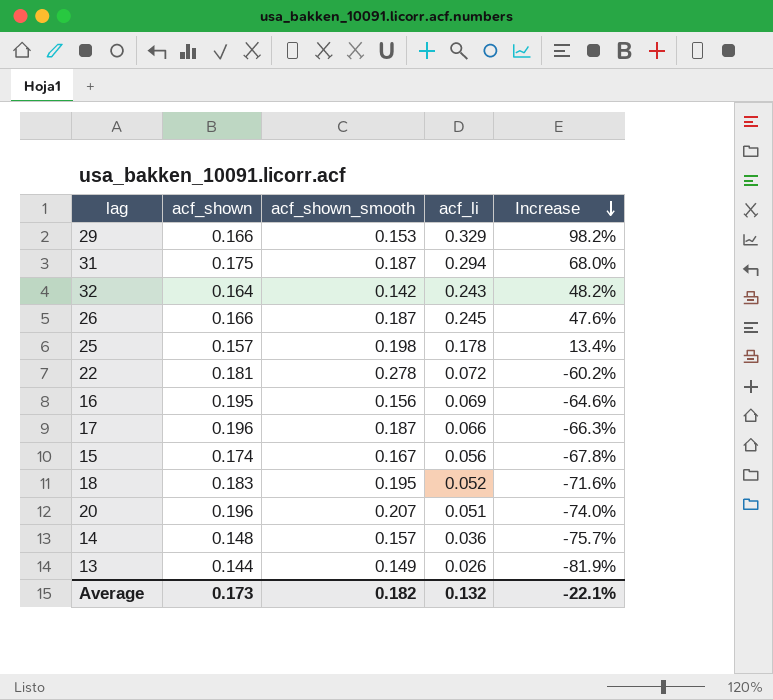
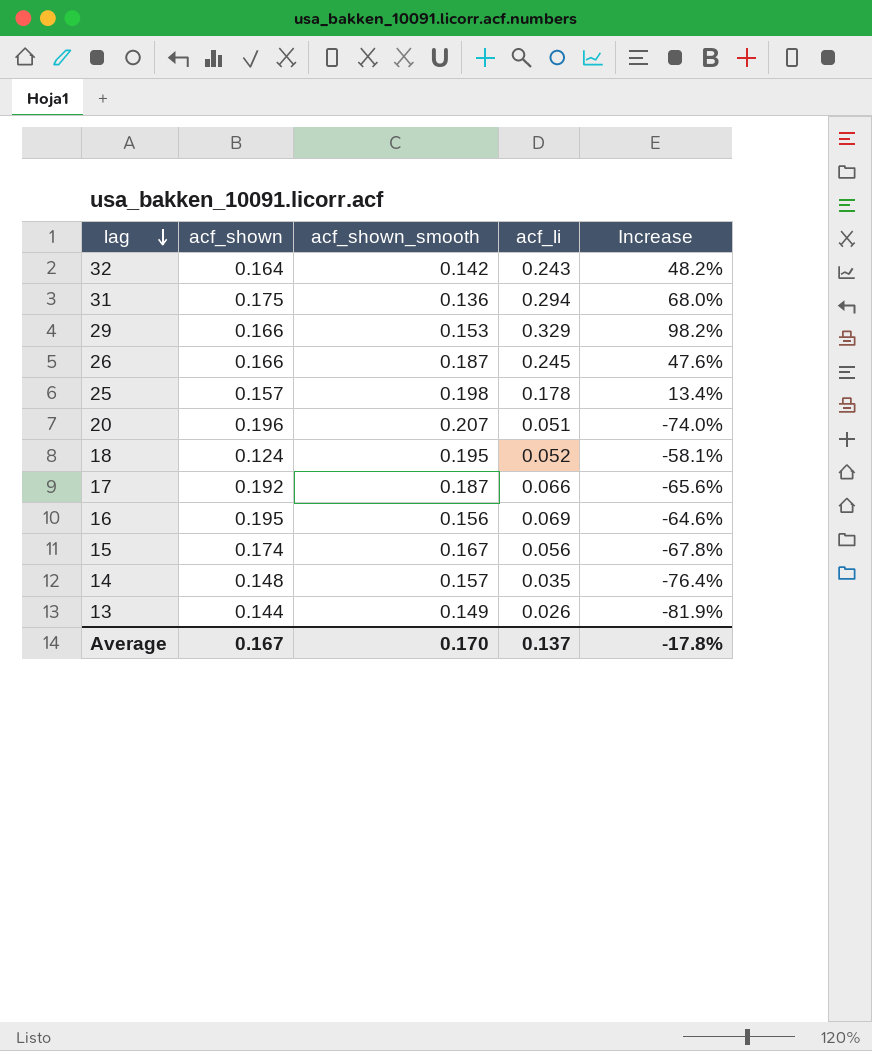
row order: Increase descending -> lag descending
row 22: 0.181 | 0.278 | 0.072 | -60.2% -> none
31 | acf_shown_smooth: 0.187 -> 0.136
18 | acf_shown: 0.183 -> 0.124
18 | Increase: -71.6% -> -58.1%
17 | acf_shown: 0.196 -> 0.192
17 | Increase: -66.3% -> -65.6%
14 | acf_li: 0.036 -> 0.035
14 | Increase: -75.7% -> -76.4%
Average | acf_shown: 0.173 -> 0.167
Average | acf_shown_smooth: 0.182 -> 0.170
Average | acf_li: 0.132 -> 0.137
Average | Increase: -22.1% -> -17.8%

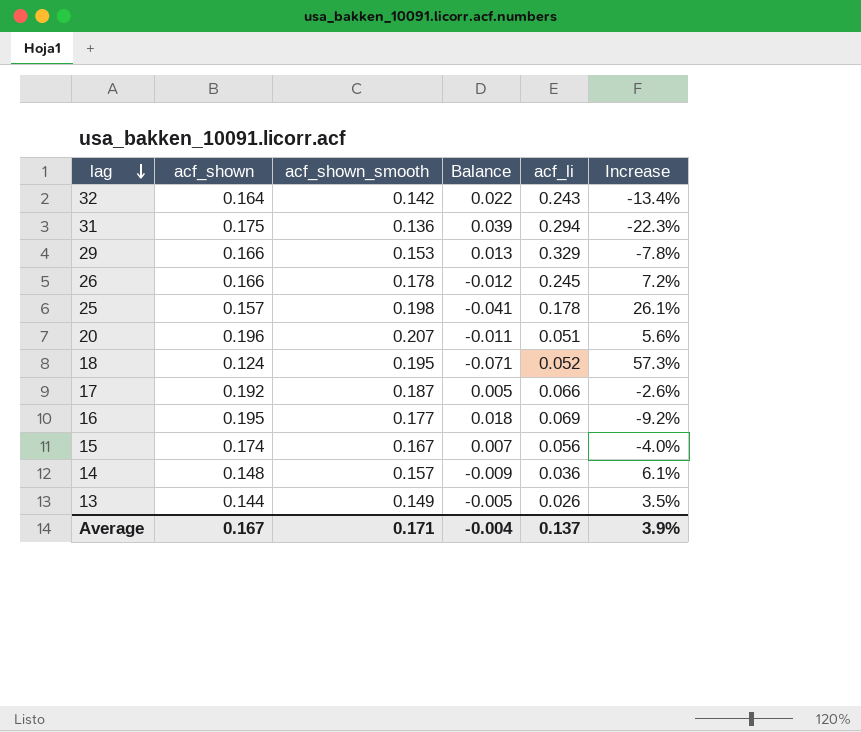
column Balance | formula: none -> [acf_shown] - [acf_shown_smooth]
column Increase | formula: ([acf_li] - [acf_shown]) / [acf_shown] -> ([acf_shown_smooth] - [acf_shown]) / [acf_shown]
26 | acf_shown_smooth: 0.187 -> 0.178
16 | acf_shown_smooth: 0.156 -> 0.177
14 | acf_li: 0.035 -> 0.036
Average | acf_shown_smooth: 0.170 -> 0.171
Average | Increase: -17.8% -> 3.9%

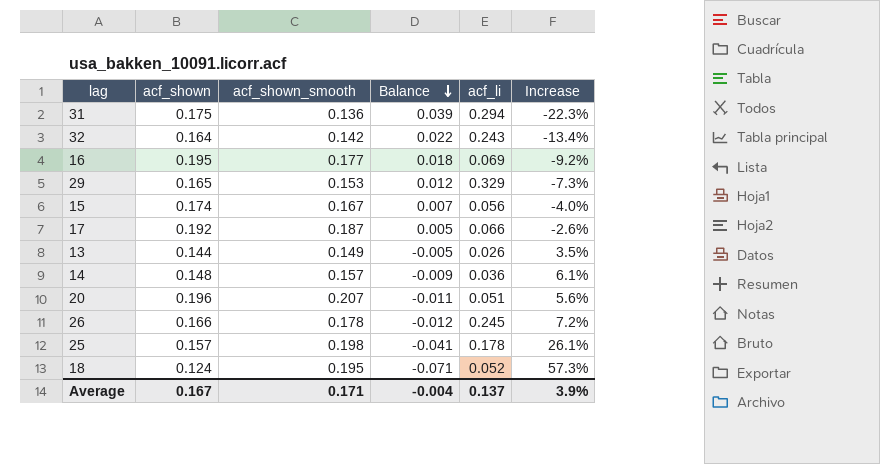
row order: lag descending -> Balance descending
29 | acf_shown: 0.166 -> 0.165
29 | Balance: 0.013 -> 0.012
29 | Increase: -7.8% -> -7.3%

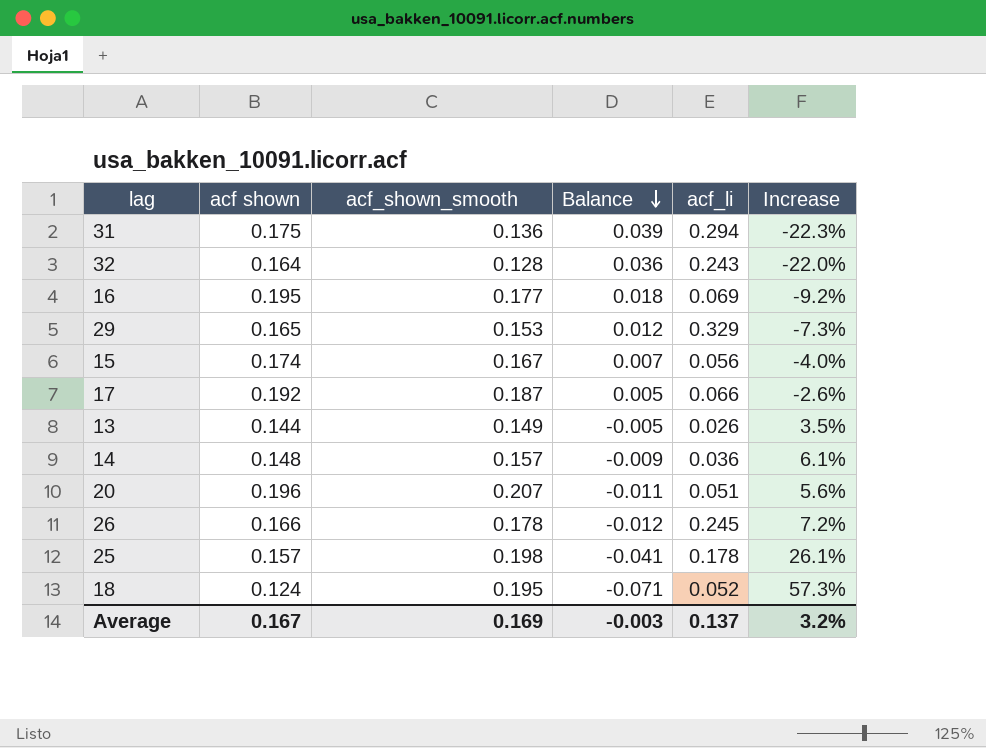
column name: acf_shown -> acf shown
32 | acf_shown_smooth: 0.142 -> 0.128
32 | Balance: 0.022 -> 0.036
32 | Increase: -13.4% -> -22.0%
Average | acf_shown_smooth: 0.171 -> 0.169
Average | Balance: -0.004 -> -0.003
Average | Increase: 3.9% -> 3.2%

